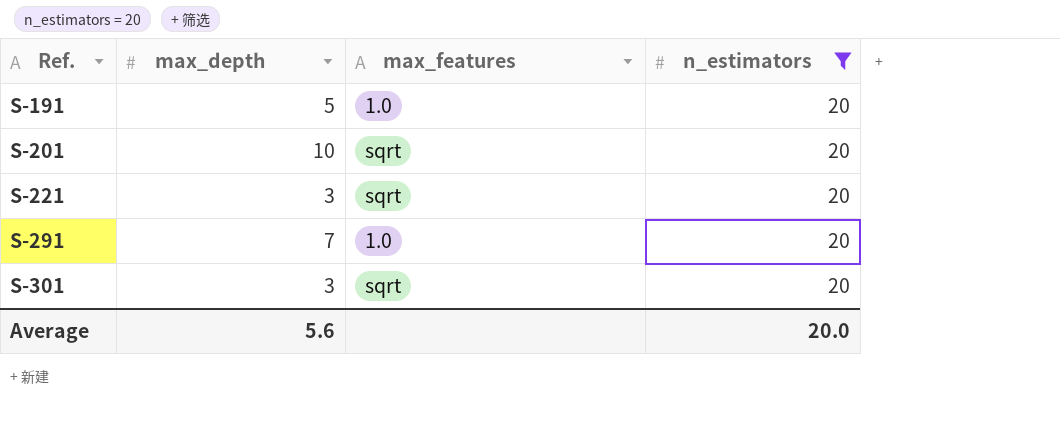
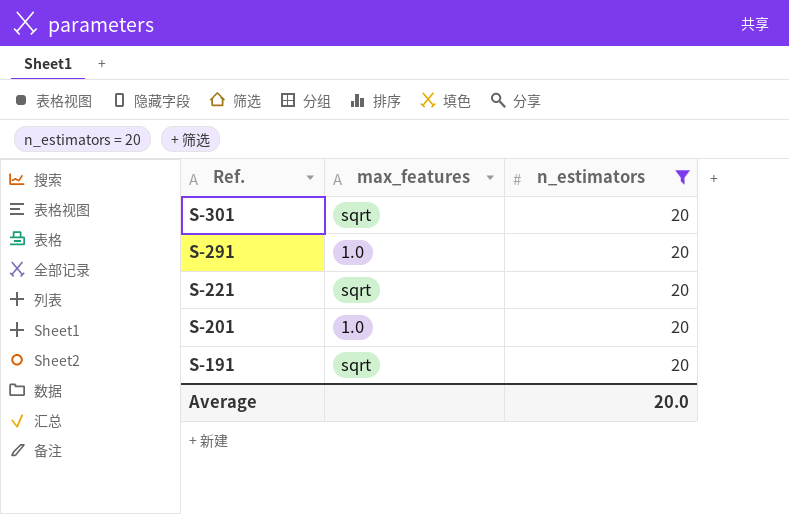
row order: Ref. ascending -> Ref. descending
column max_depth | position: 2 -> none
S-201 | max_features: sqrt -> 1.0
S-191 | max_features: 1.0 -> sqrt

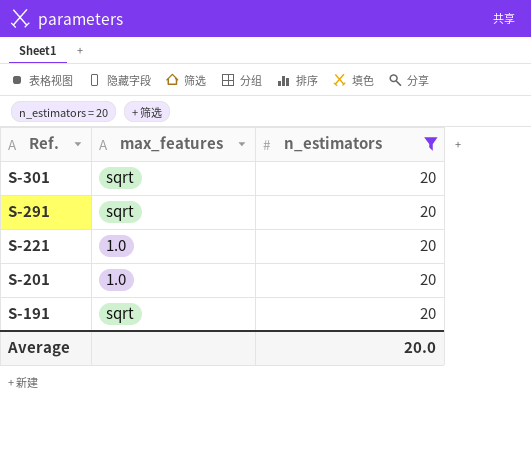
S-291 | max_features: 1.0 -> sqrt
S-221 | max_features: sqrt -> 1.0

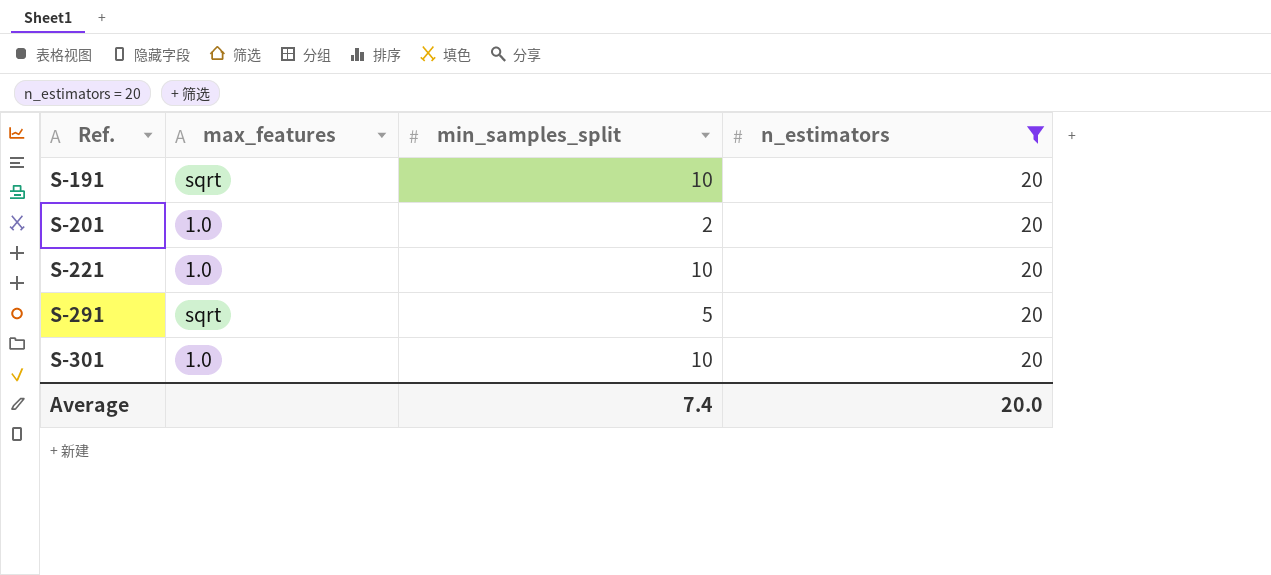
row order: Ref. descending -> Ref. ascending
column min_samples_split | position: none -> 3
S-301 | max_features: sqrt -> 1.0

